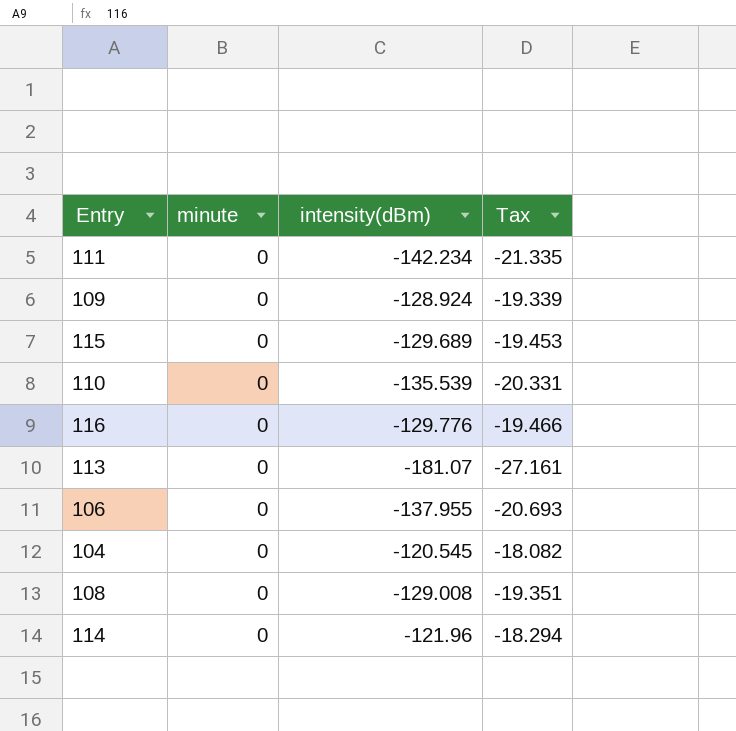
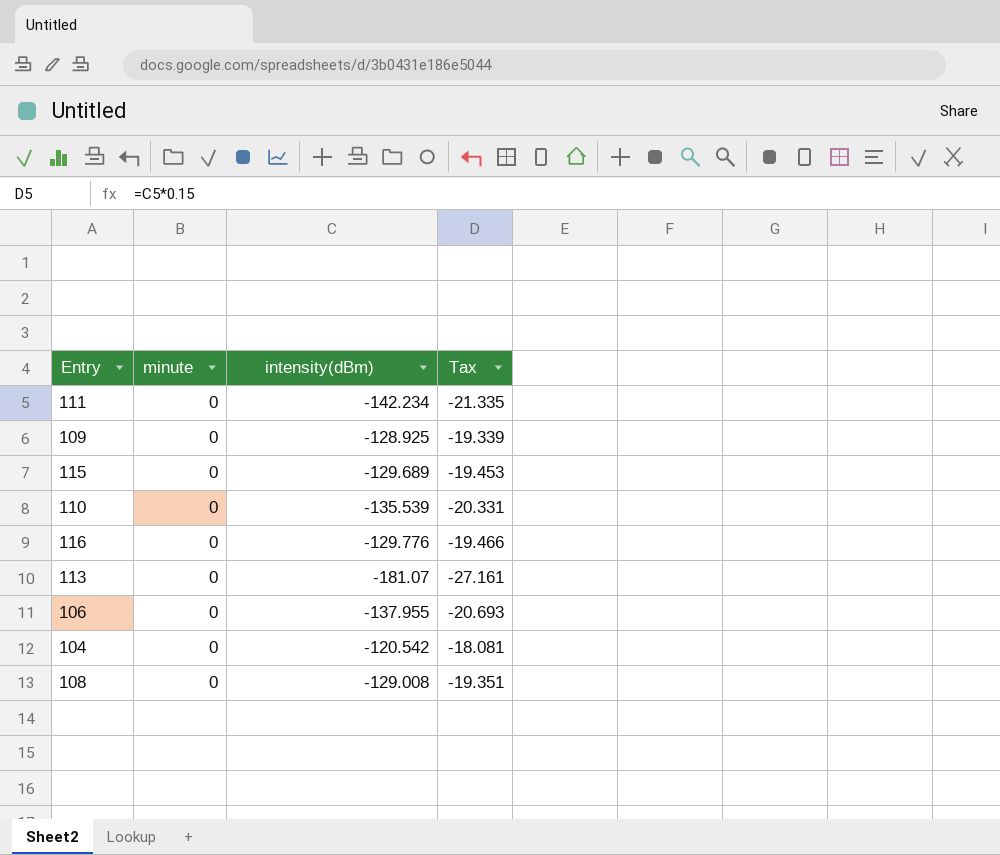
row 114: 0 | -121.96 | -18.294 -> none
109 | intensity(dBm): -128.924 -> -128.925
104 | intensity(dBm): -120.545 -> -120.542
104 | Tax: -18.082 -> -18.081

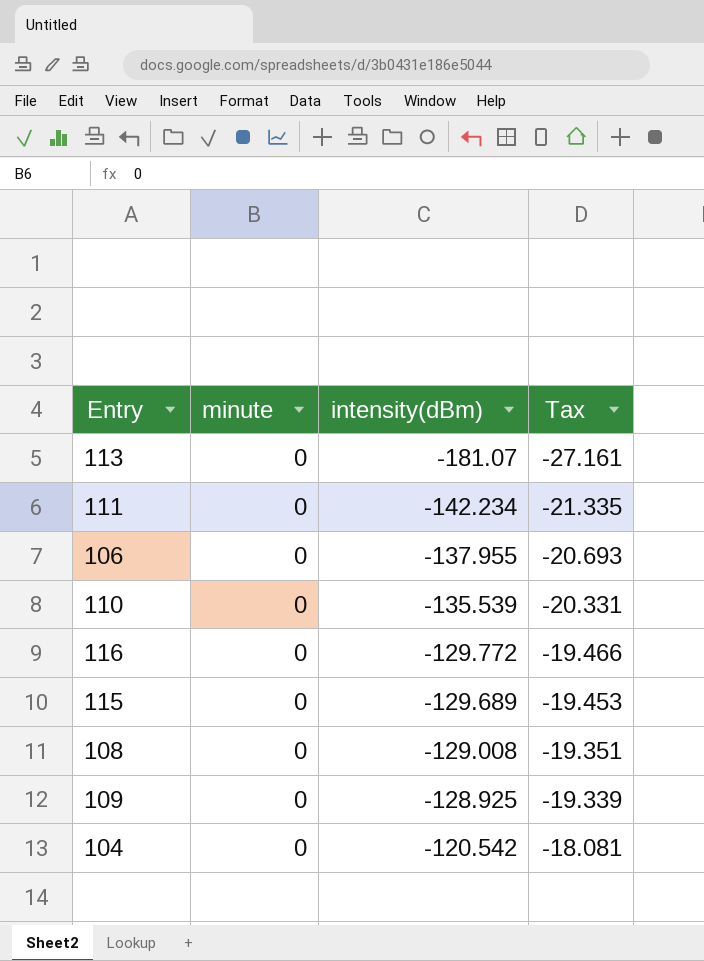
row order: none -> intensity(dBm) ascending
116 | intensity(dBm): -129.776 -> -129.772

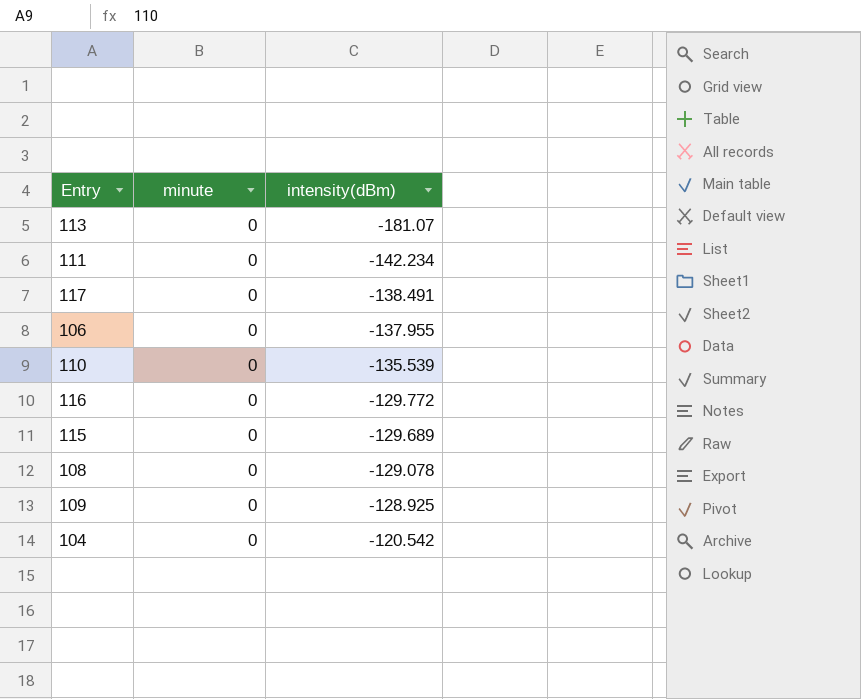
column Tax | formula: [intensity(dBm)] * 0.15 -> none
row 117: none -> 0 | -138.491
108 | intensity(dBm): -129.008 -> -129.078

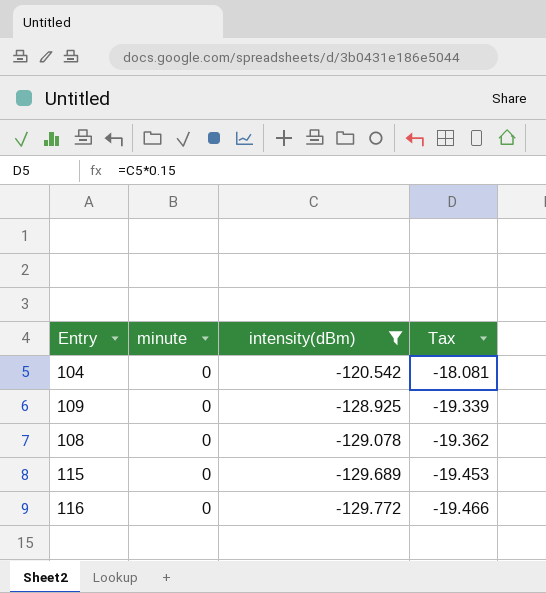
filter: none -> intensity(dBm) >= -129.772
row order: intensity(dBm) ascending -> intensity(dBm) descending
column Tax | formula: none -> [intensity(dBm)] * 0.15

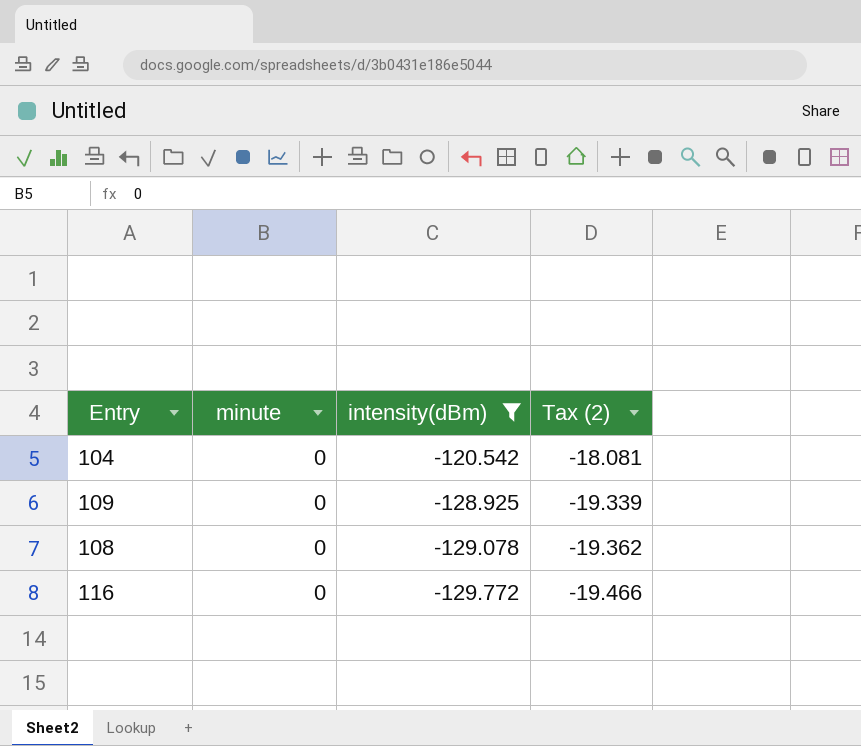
column name: Tax -> Tax (2)
row 115: 0 | -129.689 | -19.453 -> none

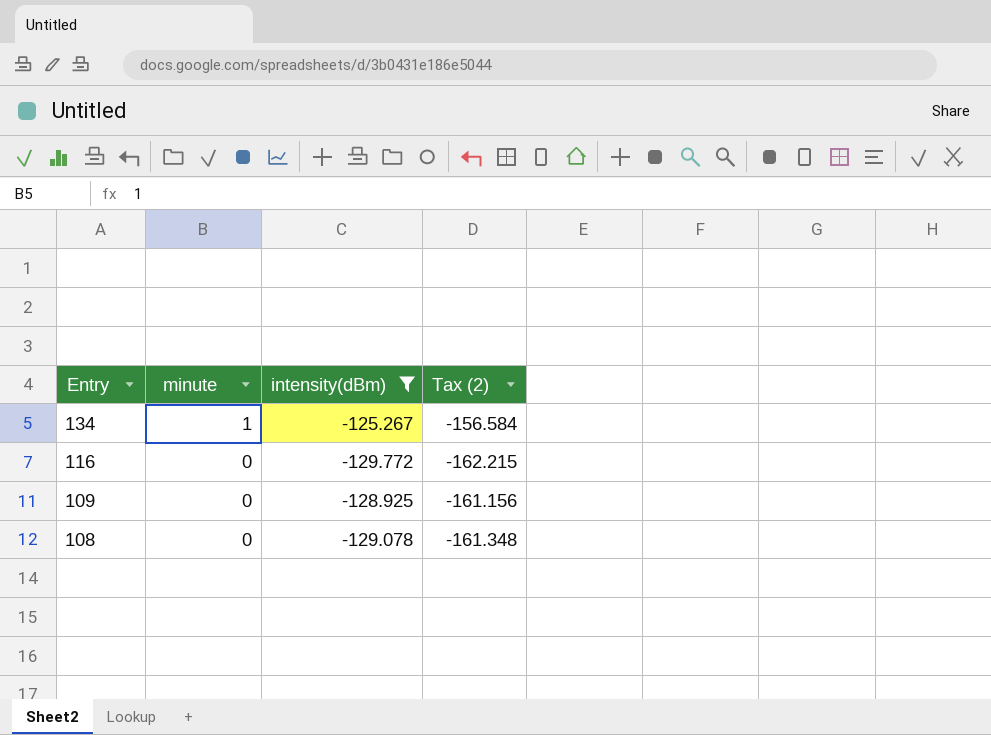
row order: intensity(dBm) descending -> Entry descending
column Tax (2) | formula: [intensity(dBm)] * 0.15 -> [intensity(dBm)] * 1.25
row 104: 0 | -120.542 | -18.081 -> none
row 134: none -> 1 | -125.267 | -156.584

